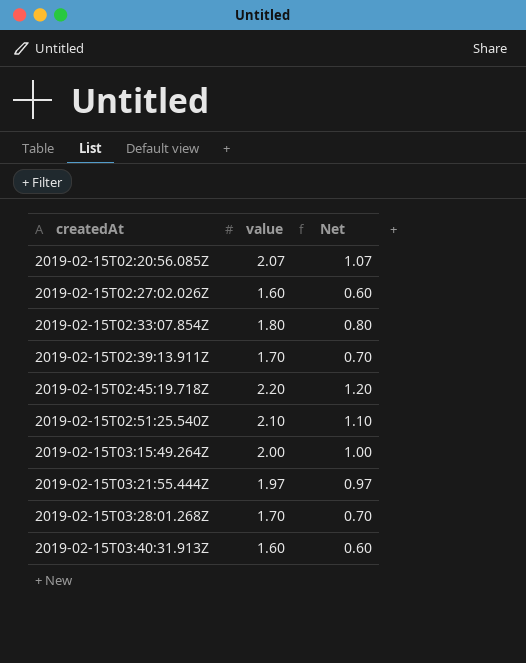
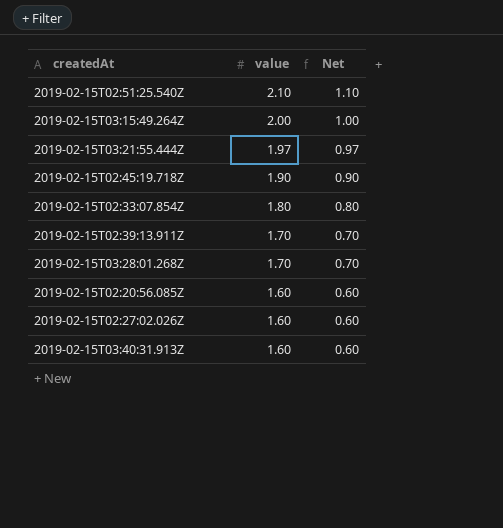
row order: createdAt ascending -> value descending
2019-02-15T02:45:19.718Z | value: 2.20 -> 1.90
2019-02-15T02:45:19.718Z | Net: 1.20 -> 0.90
2019-02-15T02:20:56.085Z | value: 2.07 -> 1.60
2019-02-15T02:20:56.085Z | Net: 1.07 -> 0.60

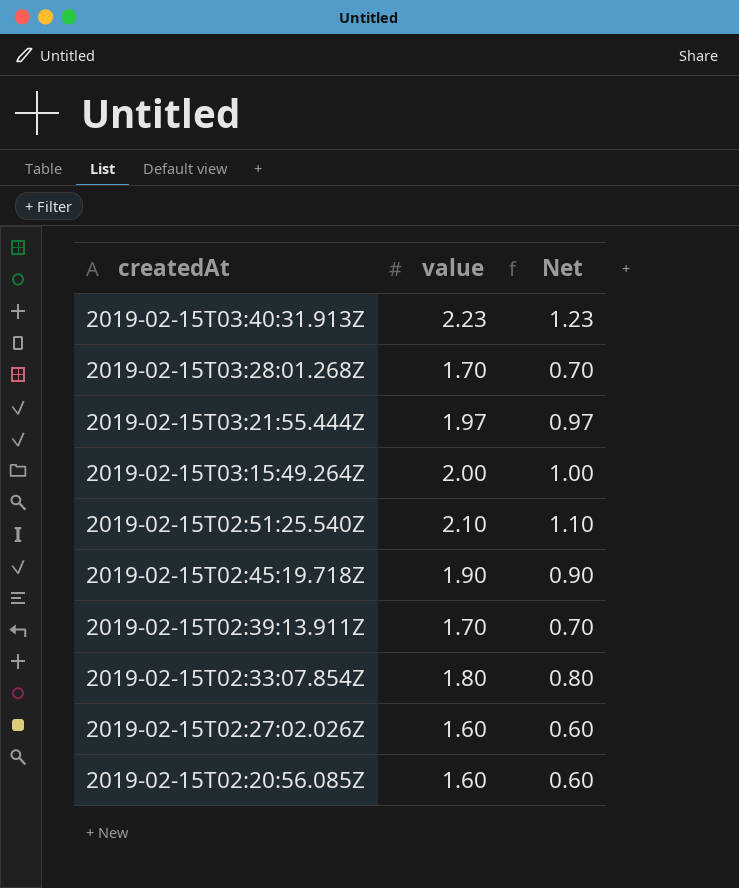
row order: value descending -> createdAt descending
2019-02-15T03:40:31.913Z | value: 1.60 -> 2.23
2019-02-15T03:40:31.913Z | Net: 0.60 -> 1.23

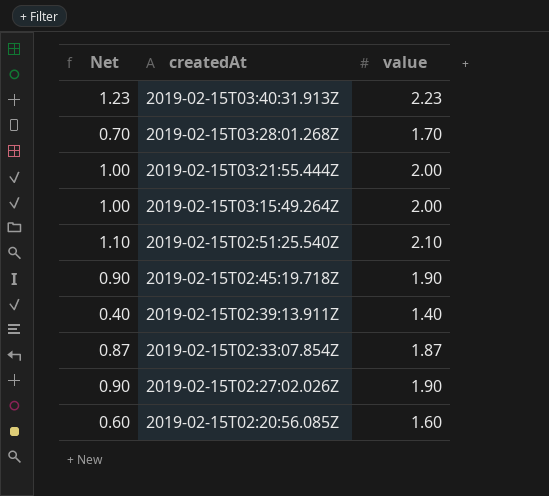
column Net | position: 3 -> 1
2019-02-15T03:21:55.444Z | Net: 0.97 -> 1.00
2019-02-15T03:21:55.444Z | value: 1.97 -> 2.00
2019-02-15T02:39:13.911Z | Net: 0.70 -> 0.40
2019-02-15T02:39:13.911Z | value: 1.70 -> 1.40
2019-02-15T02:33:07.854Z | Net: 0.80 -> 0.87
2019-02-15T02:33:07.854Z | value: 1.80 -> 1.87
2019-02-15T02:27:02.026Z | Net: 0.60 -> 0.90
2019-02-15T02:27:02.026Z | value: 1.60 -> 1.90

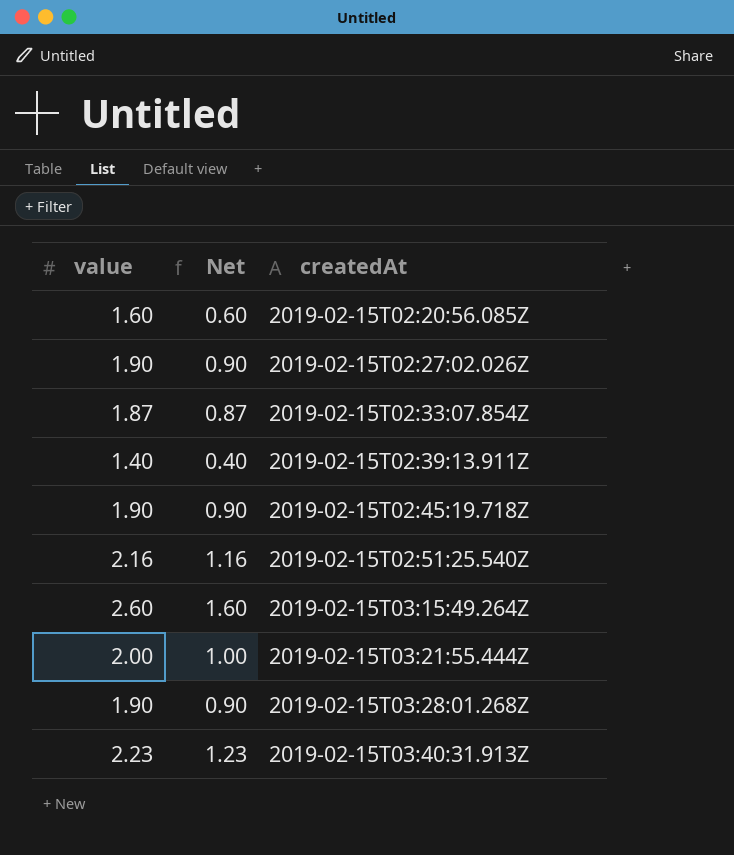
row order: createdAt descending -> createdAt ascending
column value | position: 3 -> 1
2019-02-15T02:51:25.540Z | value: 2.10 -> 2.16
2019-02-15T02:51:25.540Z | Net: 1.10 -> 1.16
2019-02-15T03:15:49.264Z | value: 2.00 -> 2.60
2019-02-15T03:15:49.264Z | Net: 1.00 -> 1.60
2019-02-15T03:28:01.268Z | value: 1.70 -> 1.90
2019-02-15T03:28:01.268Z | Net: 0.70 -> 0.90

